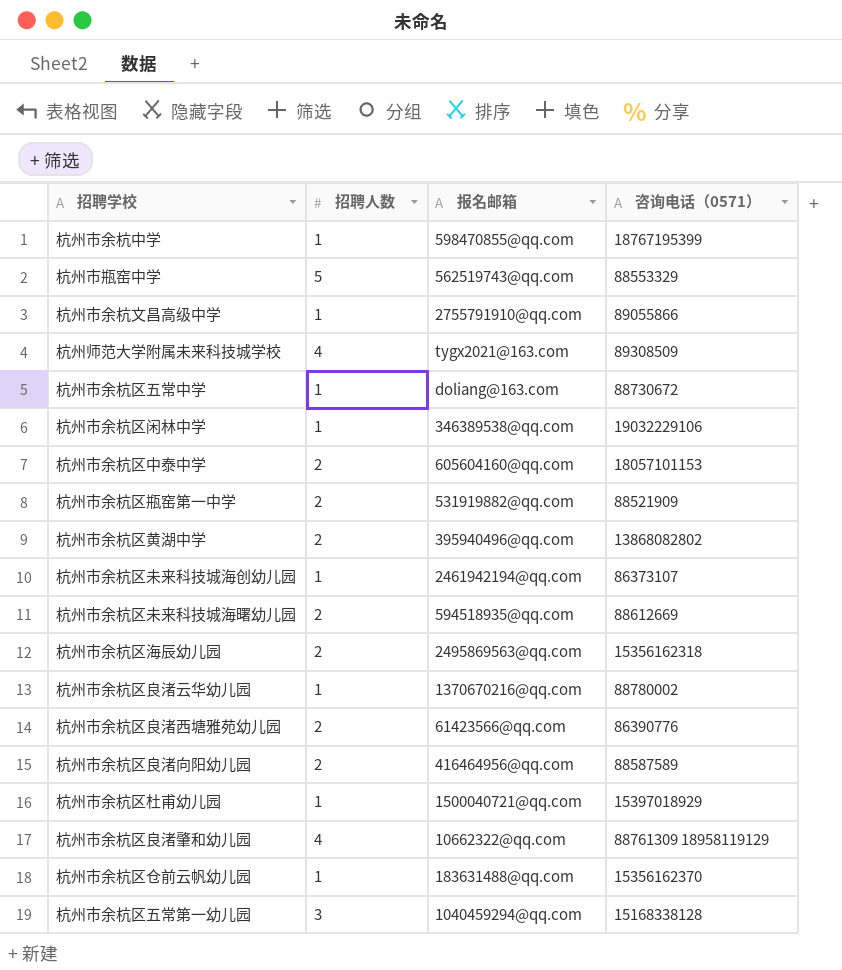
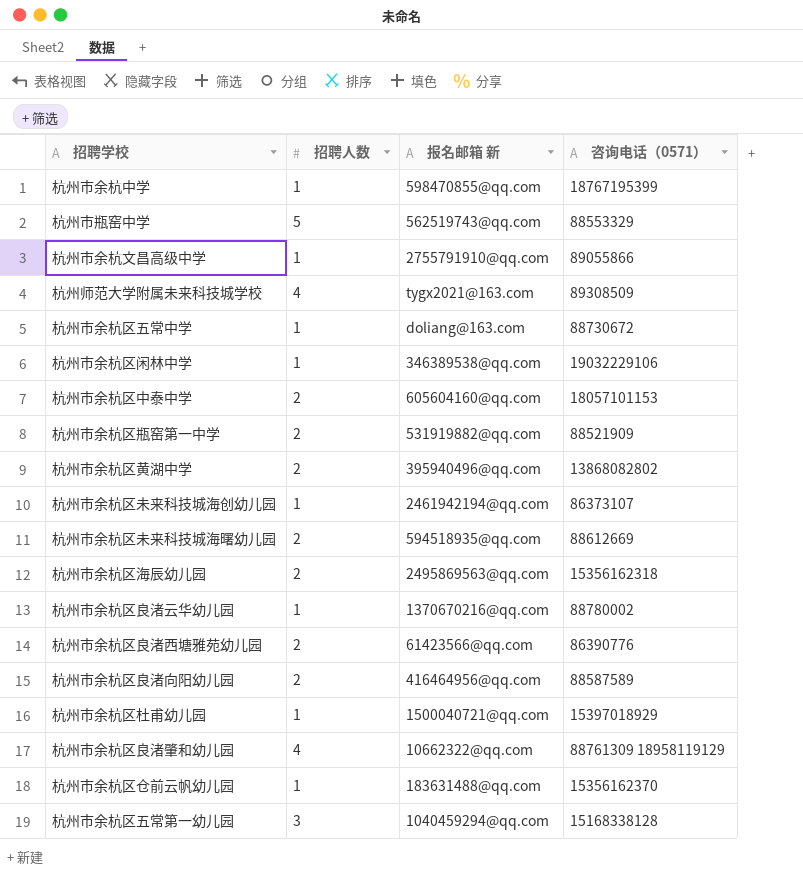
column name: 报名邮箱 -> 报名邮箱 新

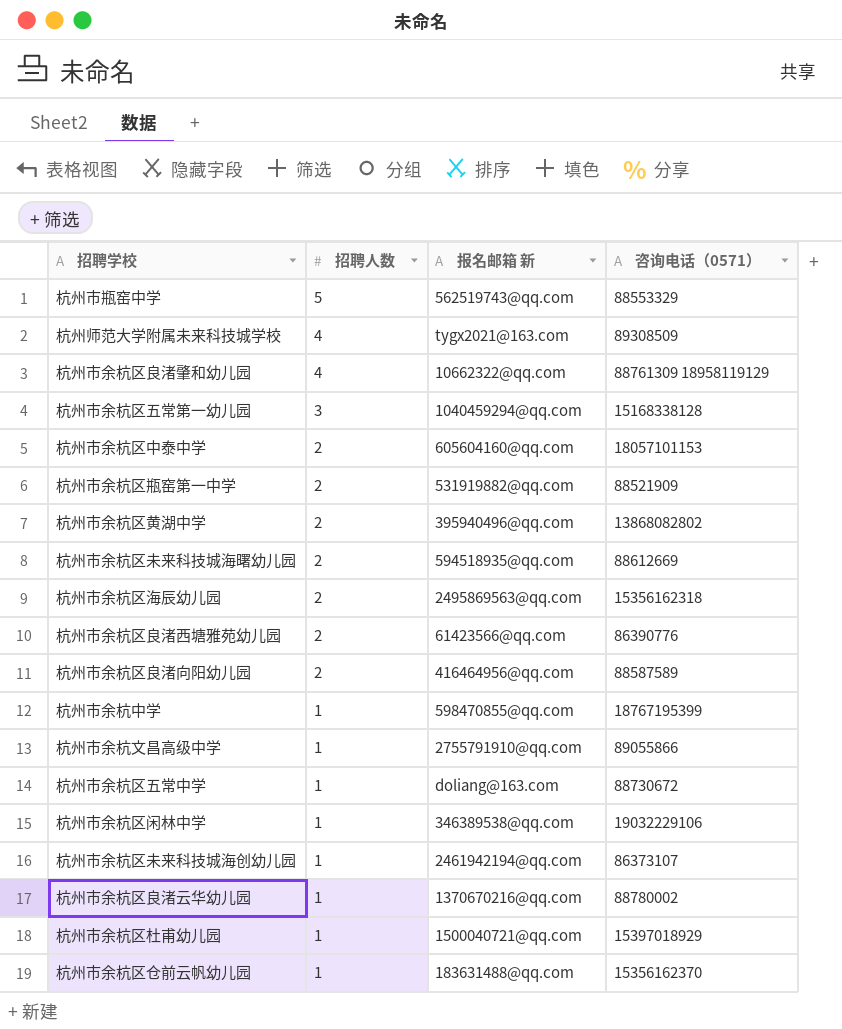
row order: none -> 招聘人数 descending

